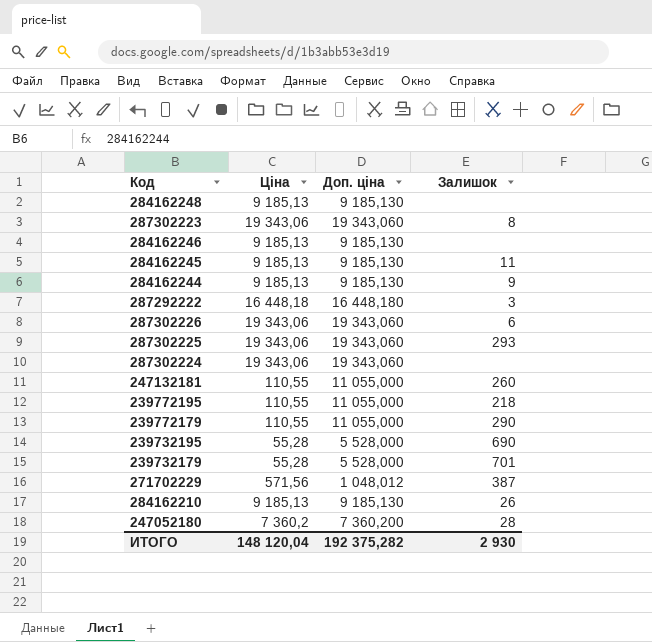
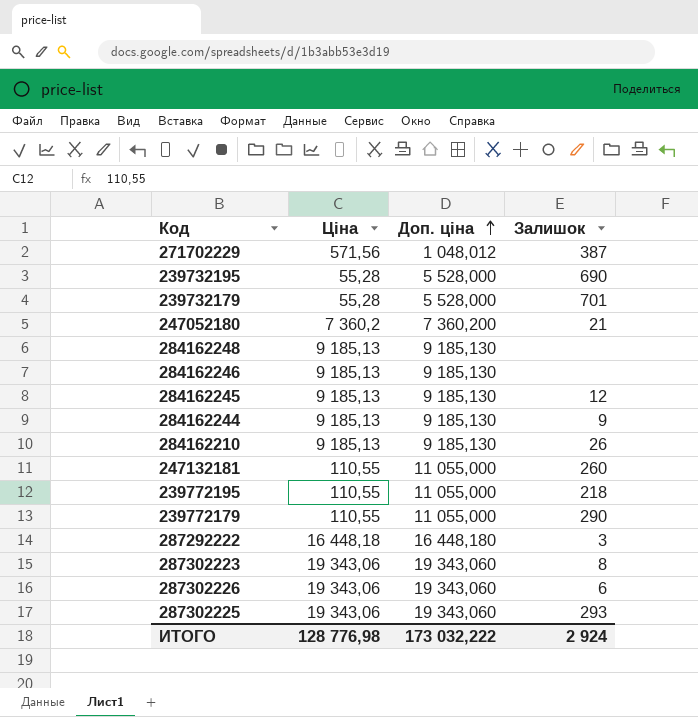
row order: none -> Доп. ціна ascending
row 287302224: 19 343,06 | 19 343,060 | none -> none
247052180 | Залишок: 28 -> 21
284162245 | Залишок: 11 -> 12
ИТОГО | Ціна: 148 120,04 -> 128 776,98
ИТОГО | Доп. ціна: 192 375,282 -> 173 032,222
ИТОГО | Залишок: 2 930 -> 2 924

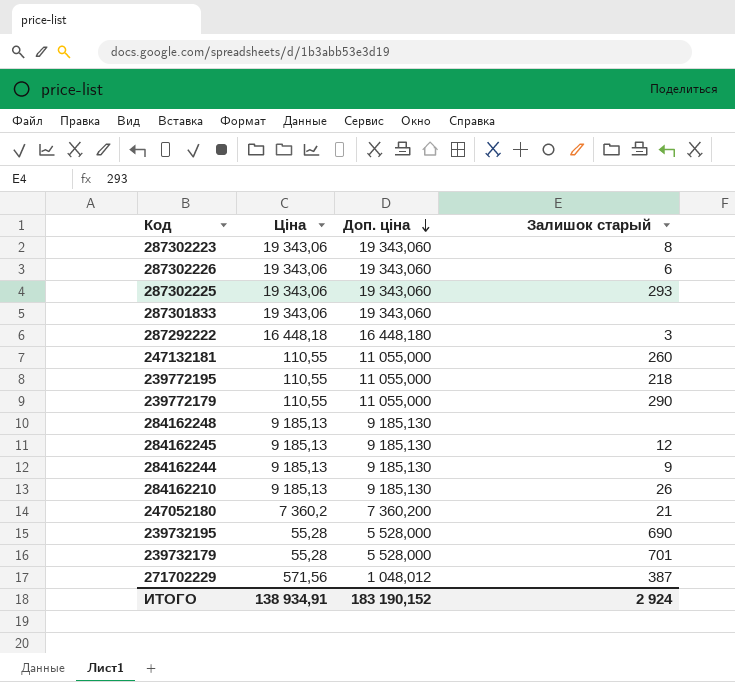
row order: Доп. ціна ascending -> Доп. ціна descending
column name: Залишок -> Залишок старый
row 284162246: 9 185,13 | 9 185,130 | none -> none
row 287301833: none -> 19 343,06 | 19 343,060 | none
ИТОГО | Ціна: 128 776,98 -> 138 934,91
ИТОГО | Доп. ціна: 173 032,222 -> 183 190,152

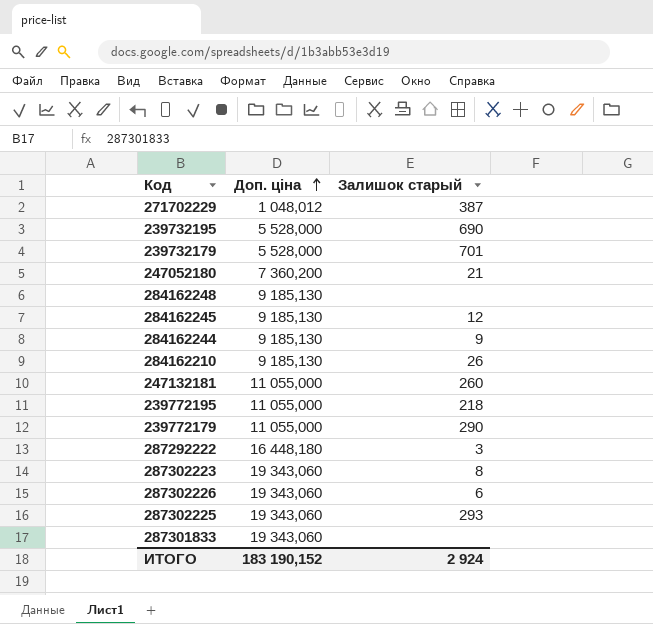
row order: Доп. ціна descending -> Доп. ціна ascending
column Ціна | position: 2 -> none

